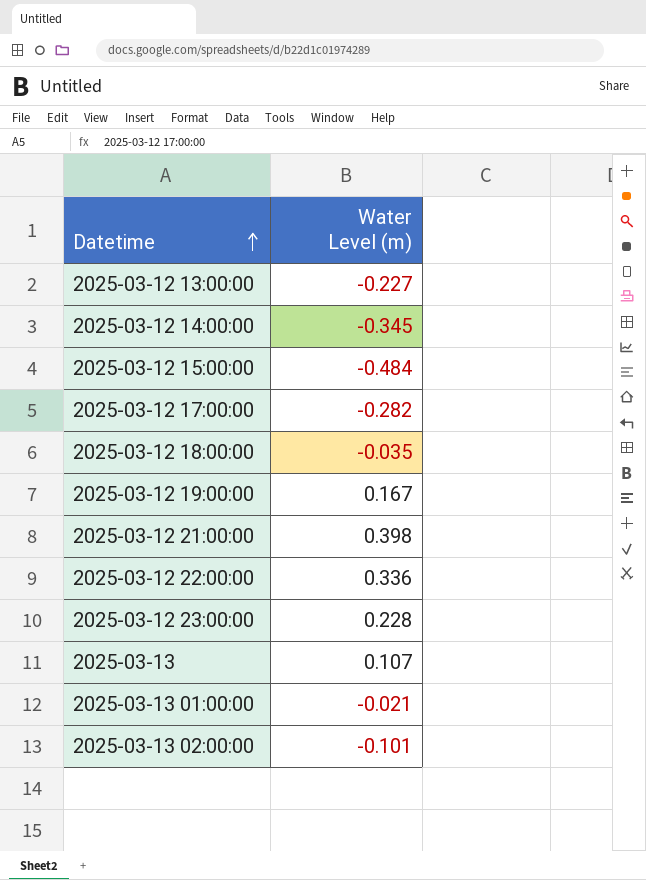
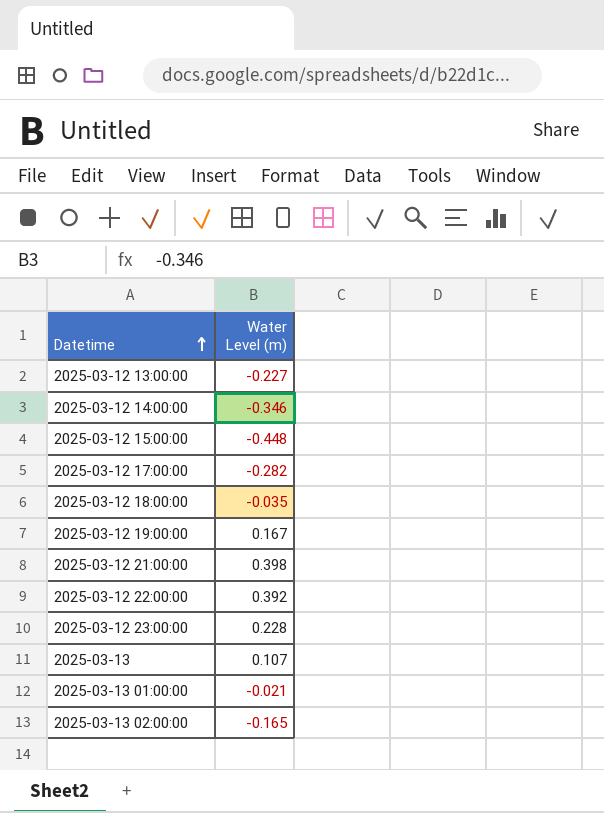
2025-03-12 14:00:00 | Water Level (m): -0.345 -> -0.346
2025-03-12 15:00:00 | Water Level (m): -0.484 -> -0.448
2025-03-12 22:00:00 | Water Level (m): 0.336 -> 0.392
2025-03-13 02:00:00 | Water Level (m): -0.101 -> -0.165

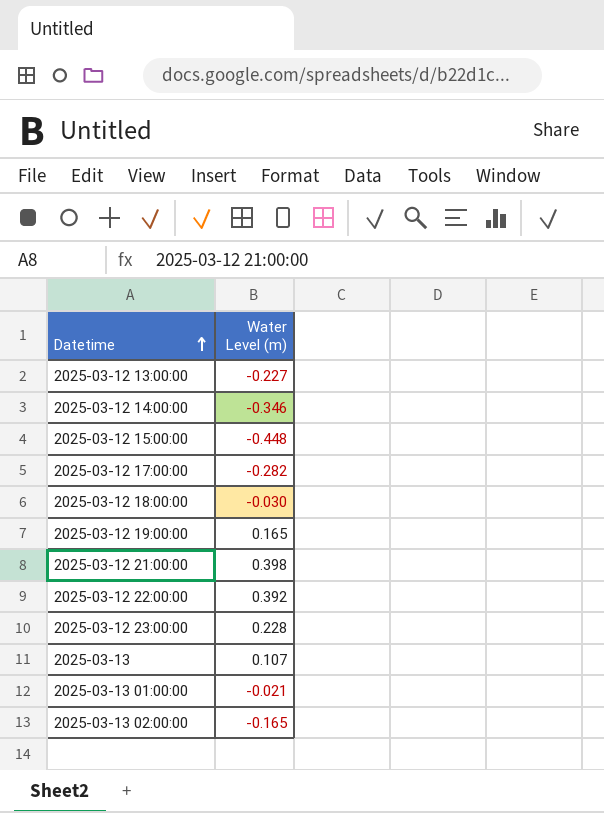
2025-03-12 18:00:00 | Water Level (m): -0.035 -> -0.030
2025-03-12 19:00:00 | Water Level (m): 0.167 -> 0.165

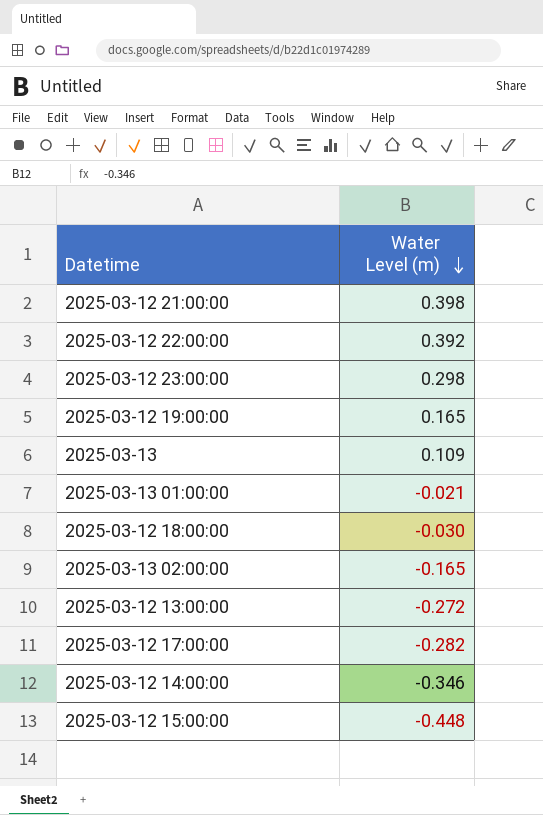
row order: Datetime ascending -> Water Level (m) descending
2025-03-12 23:00:00 | Water Level (m): 0.228 -> 0.298
2025-03-13 | Water Level (m): 0.107 -> 0.109
2025-03-12 13:00:00 | Water Level (m): -0.227 -> -0.272

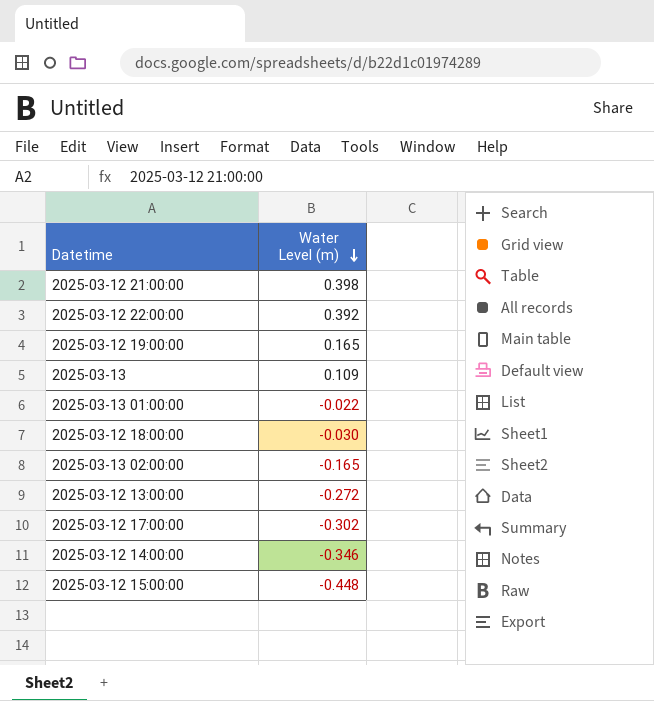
row 2025-03-12 23:00:00: 0.298 -> none
2025-03-13 01:00:00 | Water Level (m): -0.021 -> -0.022
2025-03-12 17:00:00 | Water Level (m): -0.282 -> -0.302

